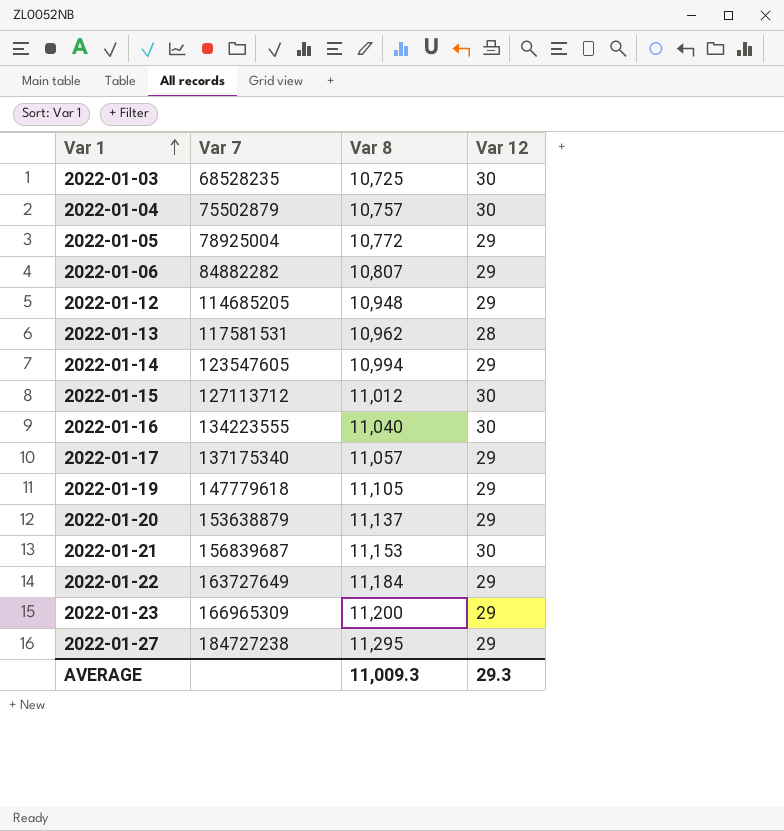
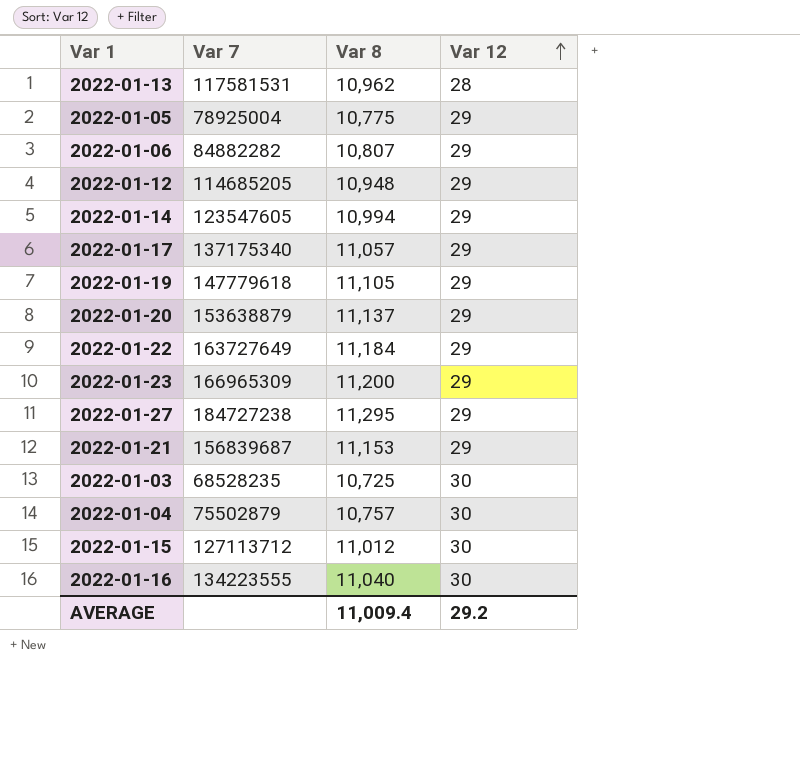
row order: Var 1 ascending -> Var 12 ascending
2022-01-05 | Var 8: 10,772 -> 10,775
2022-01-21 | Var 12: 30 -> 29
AVERAGE | Var 8: 11,009.3 -> 11,009.4
AVERAGE | Var 12: 29.3 -> 29.2

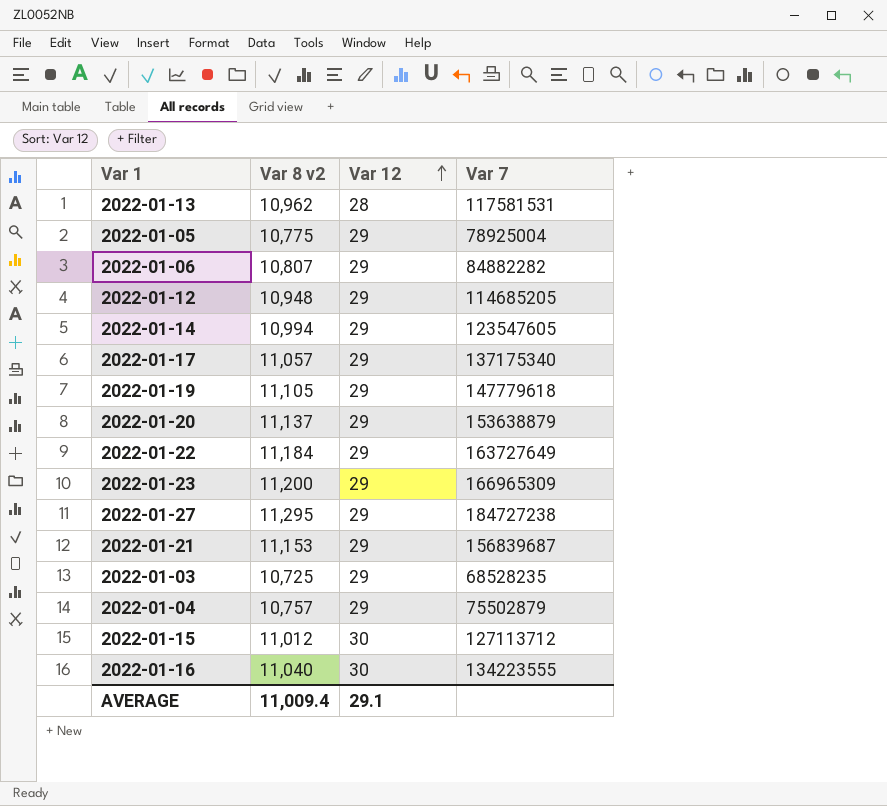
column name: Var 8 -> Var 8 v2
column Var 7 | position: 2 -> 4
2022-01-03 | Var 12: 30 -> 29
2022-01-04 | Var 12: 30 -> 29
AVERAGE | Var 12: 29.2 -> 29.1

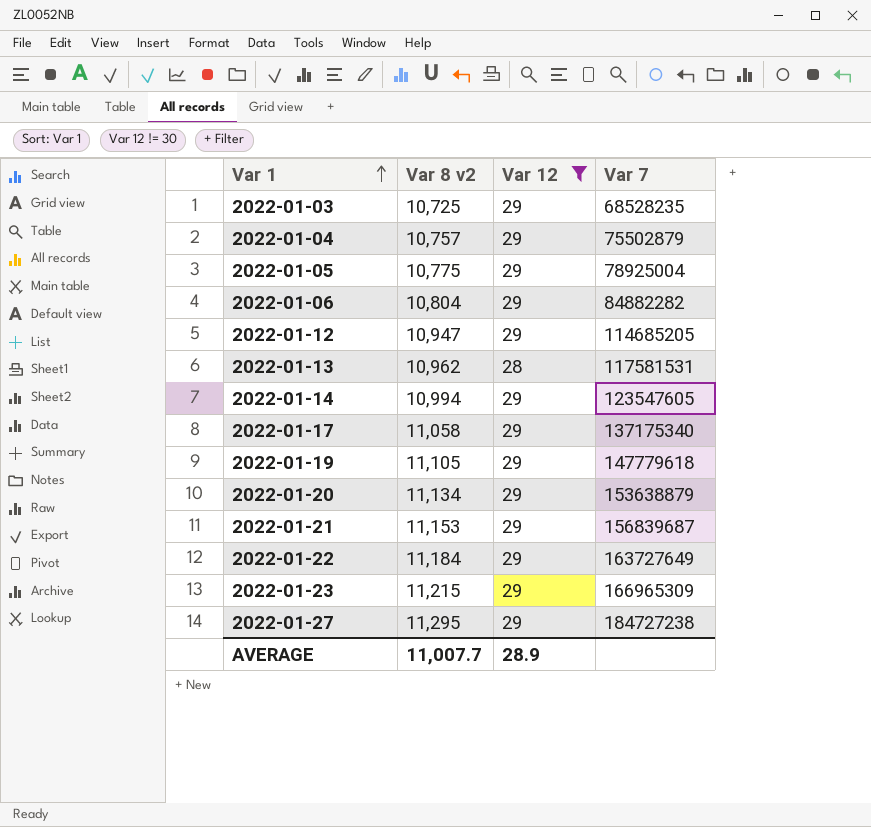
filter: none -> Var 12 != 30
row order: Var 12 ascending -> Var 1 ascending
2022-01-06 | Var 8 v2: 10,807 -> 10,804
2022-01-12 | Var 8 v2: 10,948 -> 10,947
2022-01-17 | Var 8 v2: 11,057 -> 11,058
2022-01-20 | Var 8 v2: 11,137 -> 11,134
2022-01-23 | Var 8 v2: 11,200 -> 11,215
AVERAGE | Var 8 v2: 11,009.4 -> 11,007.7
AVERAGE | Var 12: 29.1 -> 28.9

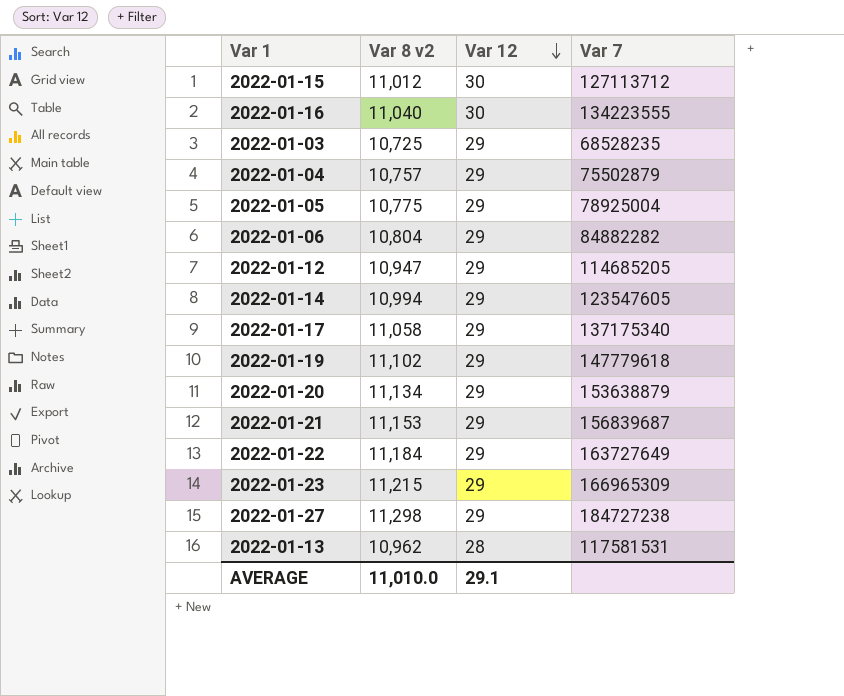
filter: Var 12 != 30 -> none
row order: Var 1 ascending -> Var 12 descending
2022-01-19 | Var 8 v2: 11,105 -> 11,102
2022-01-27 | Var 8 v2: 11,295 -> 11,298
AVERAGE | Var 8 v2: 11,007.7 -> 11,010.0
AVERAGE | Var 12: 28.9 -> 29.1

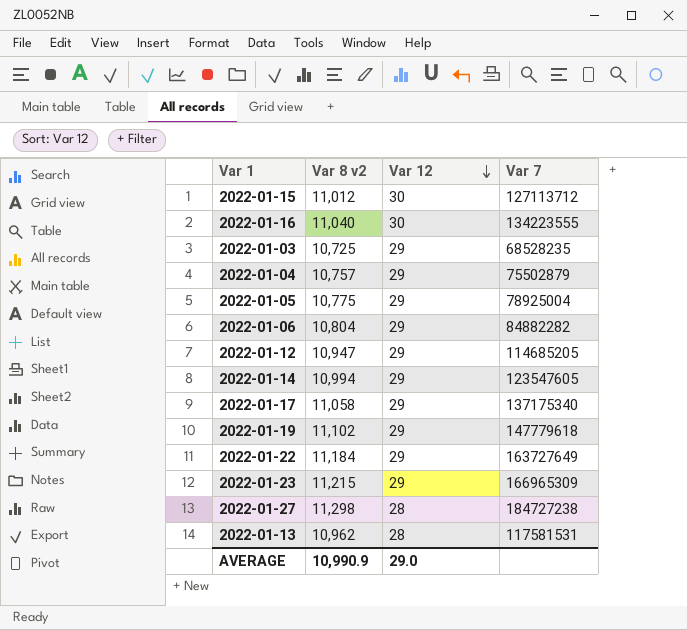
row 2022-01-20: 11,134 | 29 | 153638879 -> none
row 2022-01-21: 11,153 | 29 | 156839687 -> none
2022-01-27 | Var 12: 29 -> 28
AVERAGE | Var 8 v2: 11,010.0 -> 10,990.9
AVERAGE | Var 12: 29.1 -> 29.0

